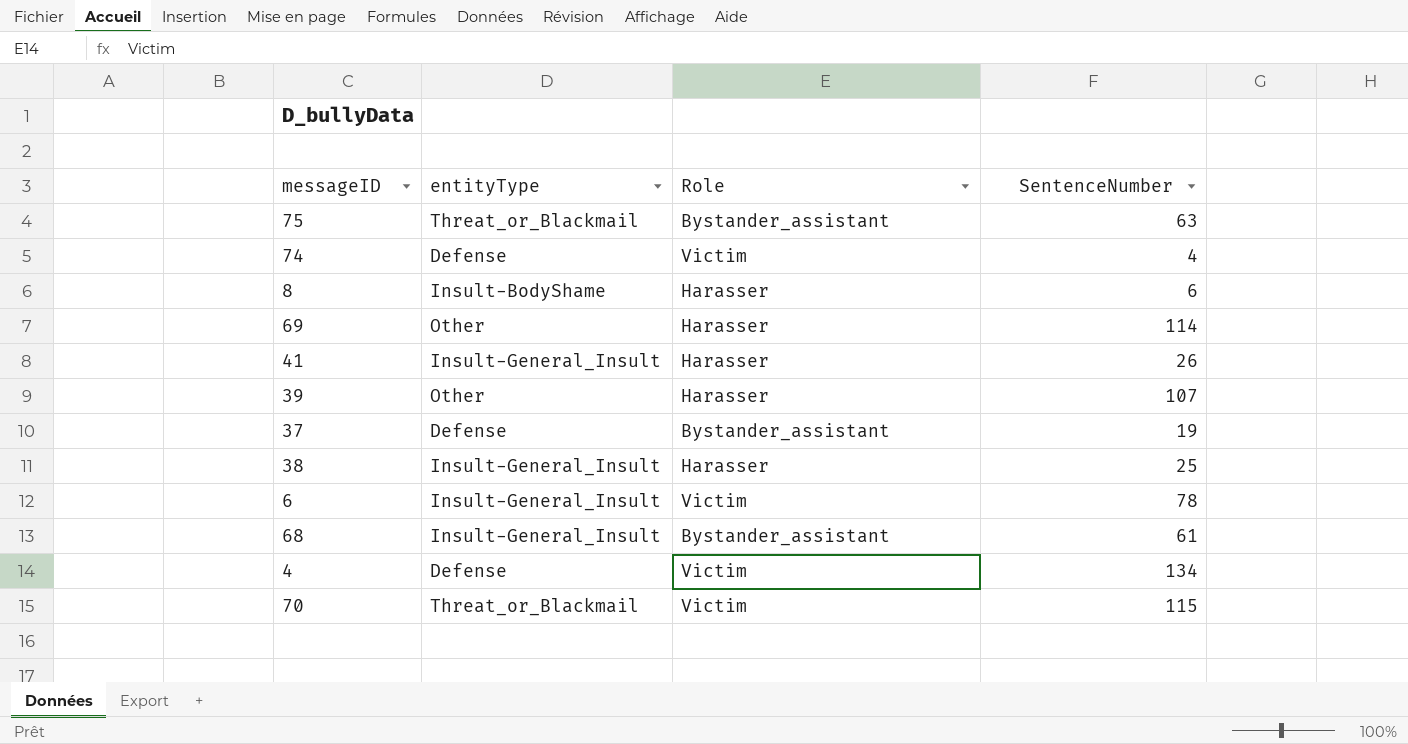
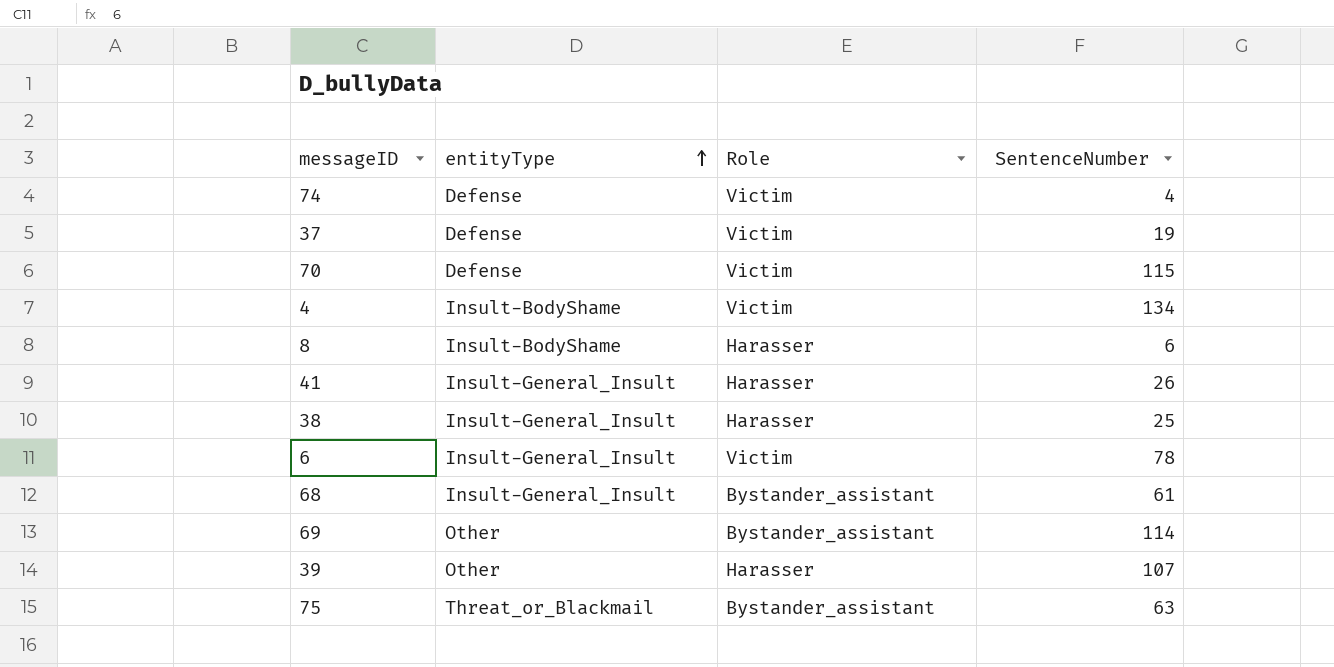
row order: none -> entityType ascending
37 | Role: Bystander_assistant -> Victim
70 | entityType: Threat_or_Blackmail -> Defense
4 | entityType: Defense -> Insult-BodyShame
69 | Role: Harasser -> Bystander_assistant

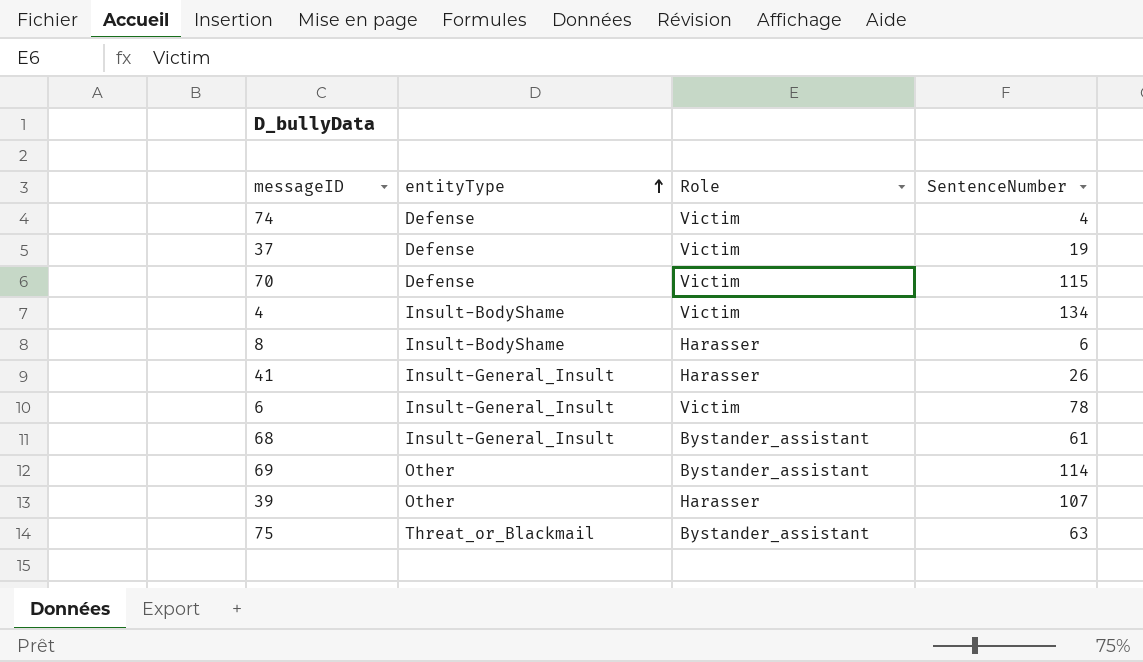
row 38: Insult-General_Insult | Harasser | 25 -> none

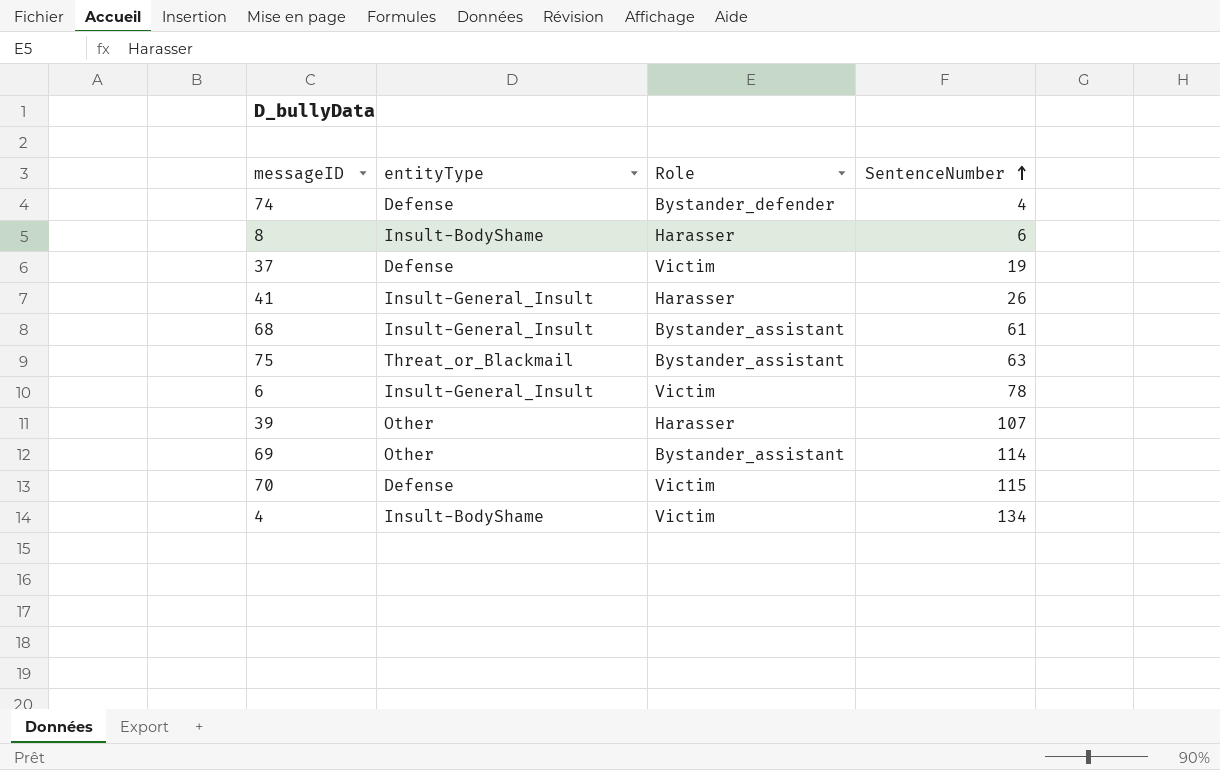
row order: entityType ascending -> SentenceNumber ascending
74 | Role: Victim -> Bystander_defender

